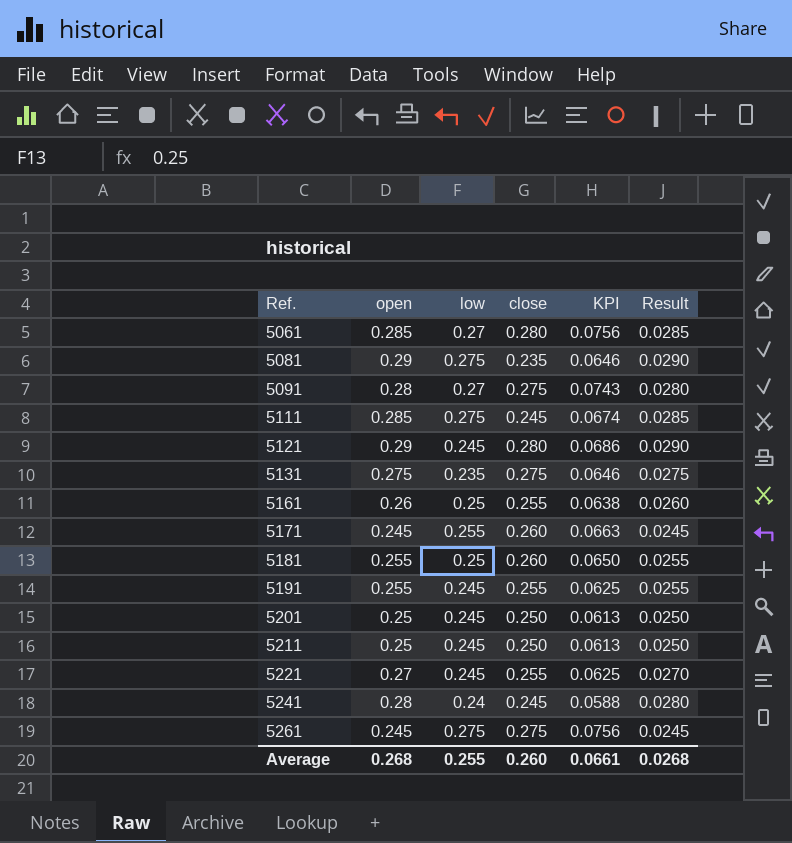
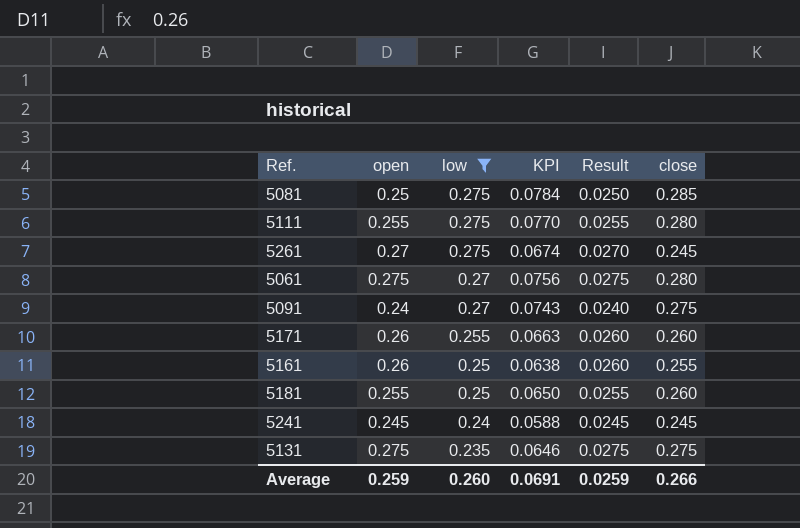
filter: none -> low != 0.245
row order: Ref. ascending -> low descending
column close | position: 4 -> 6
5081 | open: 0.29 -> 0.25
5081 | KPI: 0.0646 -> 0.0784
5081 | Result: 0.0290 -> 0.0250
5081 | close: 0.235 -> 0.285
5111 | open: 0.285 -> 0.255
5111 | KPI: 0.0674 -> 0.0770
5111 | Result: 0.0285 -> 0.0255
5111 | close: 0.245 -> 0.280
5261 | open: 0.245 -> 0.27
5261 | KPI: 0.0756 -> 0.0674
5261 | Result: 0.0245 -> 0.0270
5261 | close: 0.275 -> 0.245
5061 | open: 0.285 -> 0.275
5061 | Result: 0.0285 -> 0.0275
5091 | open: 0.28 -> 0.24
5091 | Result: 0.0280 -> 0.0240
5171 | open: 0.245 -> 0.26
5171 | Result: 0.0245 -> 0.0260
5241 | open: 0.28 -> 0.245
5241 | Result: 0.0280 -> 0.0245
Average | open: 0.268 -> 0.259
Average | low: 0.255 -> 0.260
Average | KPI: 0.0661 -> 0.0691
Average | Result: 0.0268 -> 0.0259
Average | close: 0.260 -> 0.266

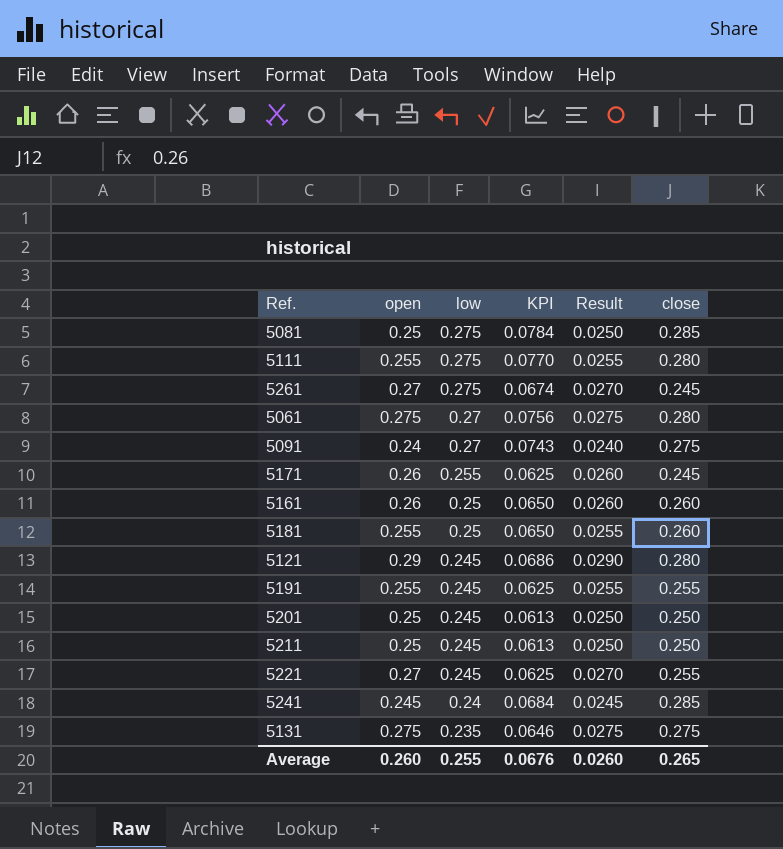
filter: low != 0.245 -> none
5171 | KPI: 0.0663 -> 0.0625
5171 | close: 0.260 -> 0.245
5161 | KPI: 0.0638 -> 0.0650
5161 | close: 0.255 -> 0.260
5241 | KPI: 0.0588 -> 0.0684
5241 | close: 0.245 -> 0.285
Average | open: 0.259 -> 0.260
Average | low: 0.260 -> 0.255
Average | KPI: 0.0691 -> 0.0676
Average | Result: 0.0259 -> 0.0260
Average | close: 0.266 -> 0.265

